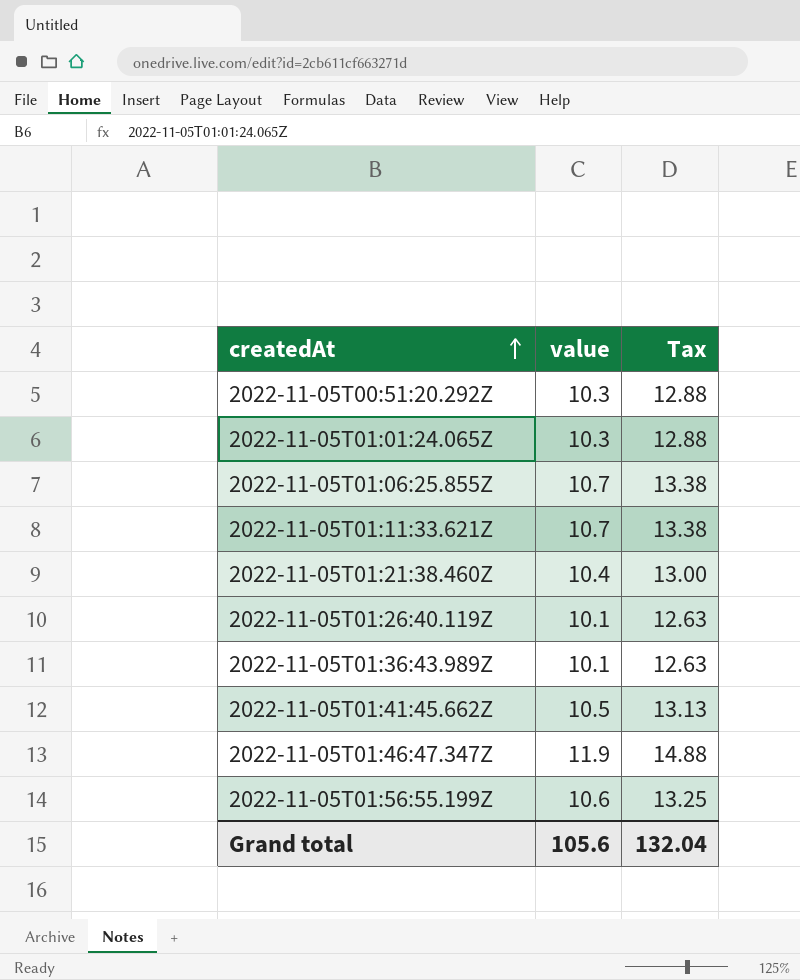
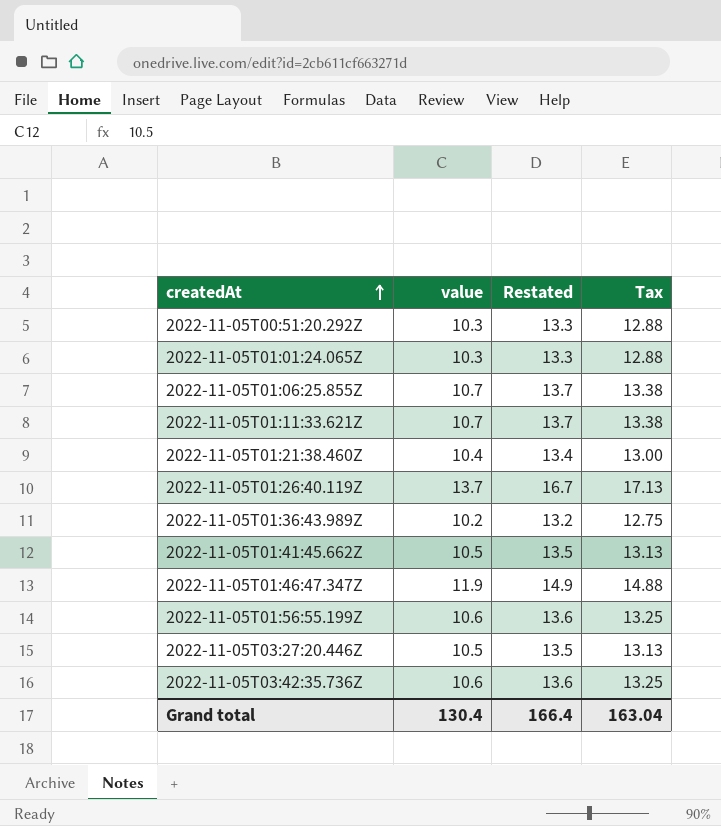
column Restated | formula: none -> [value] + 3
2022-11-05T01:26:40.119Z | value: 10.1 -> 13.7
2022-11-05T01:26:40.119Z | Tax: 12.63 -> 17.13
2022-11-05T01:36:43.989Z | value: 10.1 -> 10.2
2022-11-05T01:36:43.989Z | Tax: 12.63 -> 12.75
row 2022-11-05T03:27:20.446Z: none -> 10.5 | 13.5 | 13.13
row 2022-11-05T03:42:35.736Z: none -> 10.6 | 13.6 | 13.25
Grand total | value: 105.6 -> 130.4
Grand total | Tax: 132.04 -> 163.04

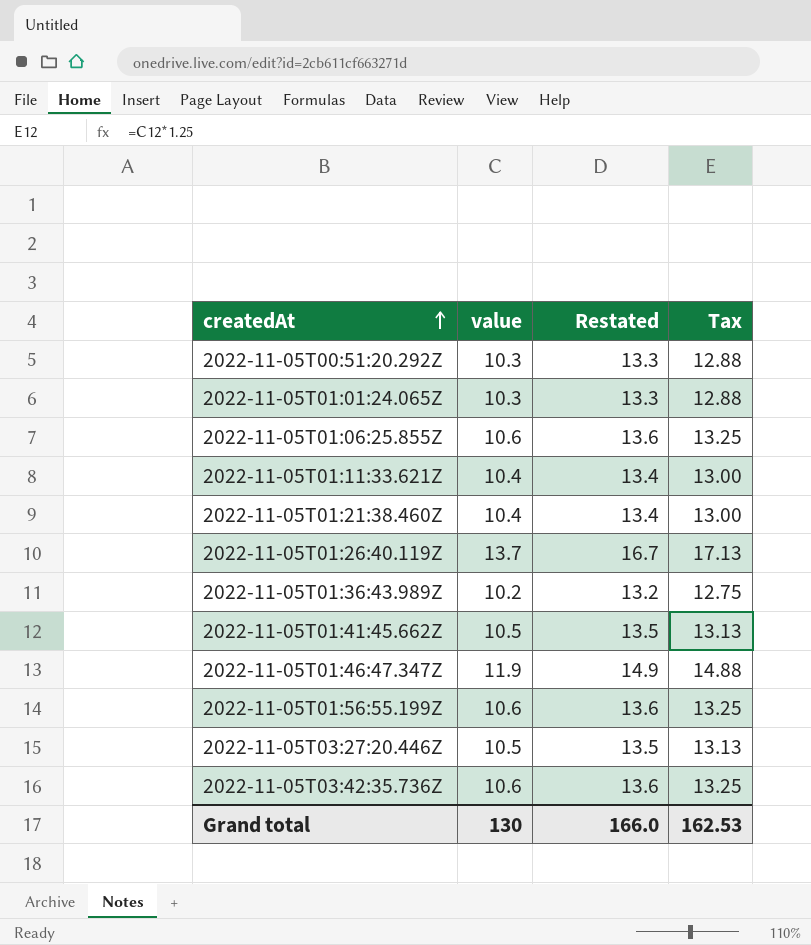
2022-11-05T01:06:25.855Z | value: 10.7 -> 10.6
2022-11-05T01:06:25.855Z | Restated: 13.7 -> 13.6
2022-11-05T01:06:25.855Z | Tax: 13.38 -> 13.25
2022-11-05T01:11:33.621Z | value: 10.7 -> 10.4
2022-11-05T01:11:33.621Z | Restated: 13.7 -> 13.4
2022-11-05T01:11:33.621Z | Tax: 13.38 -> 13.00
Grand total | value: 130.4 -> 130
Grand total | Restated: 166.4 -> 166.0
Grand total | Tax: 163.04 -> 162.53

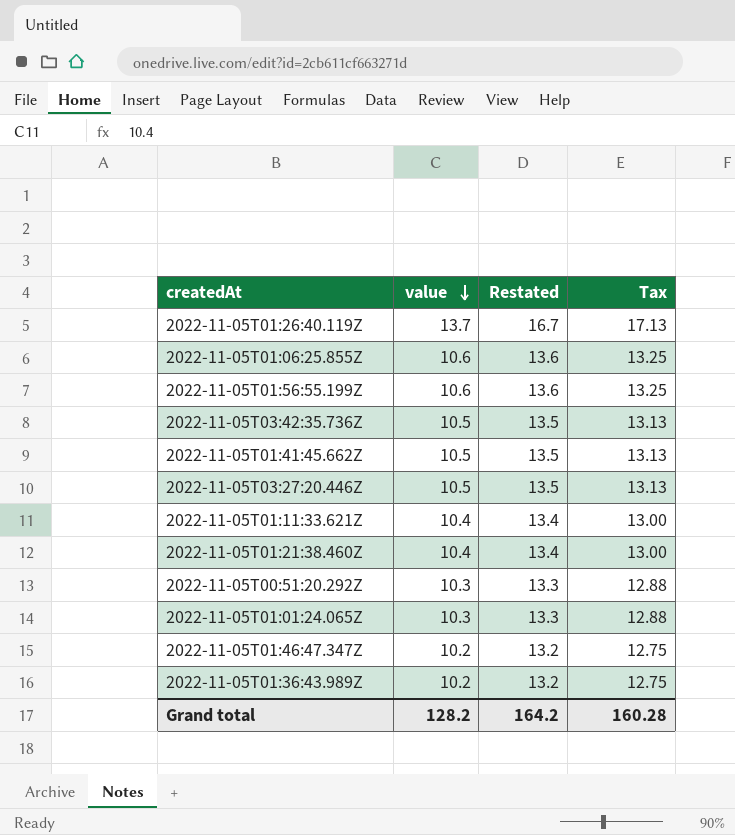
row order: createdAt ascending -> value descending
2022-11-05T03:42:35.736Z | value: 10.6 -> 10.5
2022-11-05T03:42:35.736Z | Restated: 13.6 -> 13.5
2022-11-05T03:42:35.736Z | Tax: 13.25 -> 13.13
2022-11-05T01:46:47.347Z | value: 11.9 -> 10.2
2022-11-05T01:46:47.347Z | Restated: 14.9 -> 13.2
2022-11-05T01:46:47.347Z | Tax: 14.88 -> 12.75
Grand total | value: 130 -> 128.2
Grand total | Restated: 166.0 -> 164.2
Grand total | Tax: 162.53 -> 160.28

